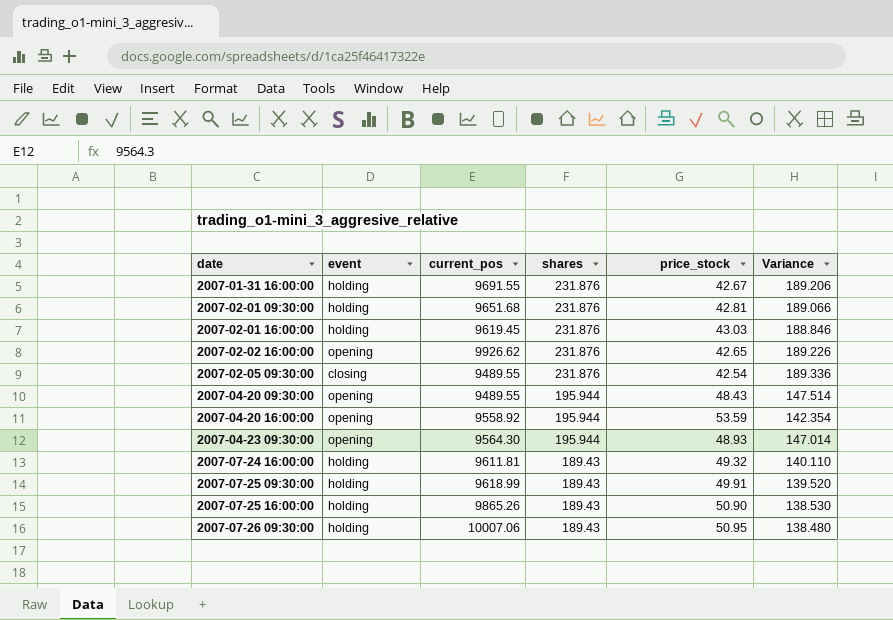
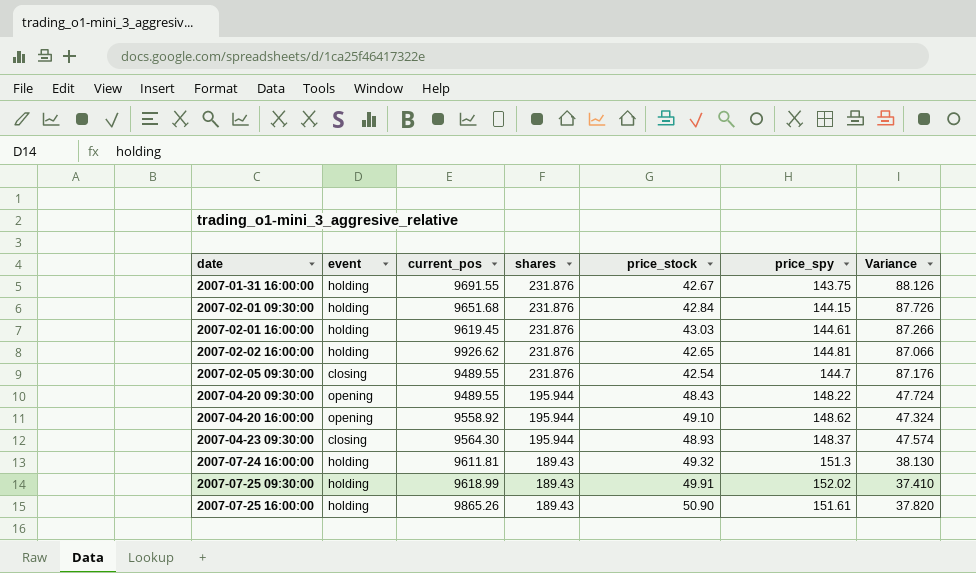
column price_spy | position: none -> 6
column Variance | formula: [shares] - [price_stock] -> [shares] - [price_spy]
row 2007-07-26 09:30:00: holding | 10007.06 | 189.43 | 50.95 | 138.480 -> none
2007-02-01 09:30:00 | price_stock: 42.81 -> 42.84
2007-02-02 16:00:00 | event: opening -> holding
2007-04-20 16:00:00 | price_stock: 53.59 -> 49.10
2007-04-23 09:30:00 | event: opening -> closing

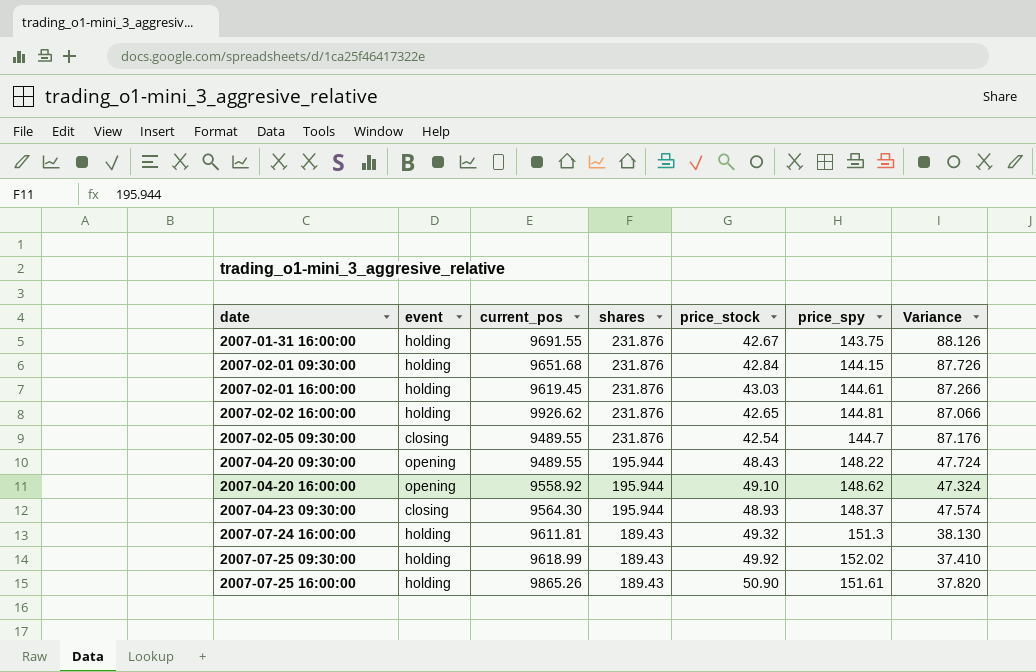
2007-07-25 09:30:00 | price_stock: 49.91 -> 49.92

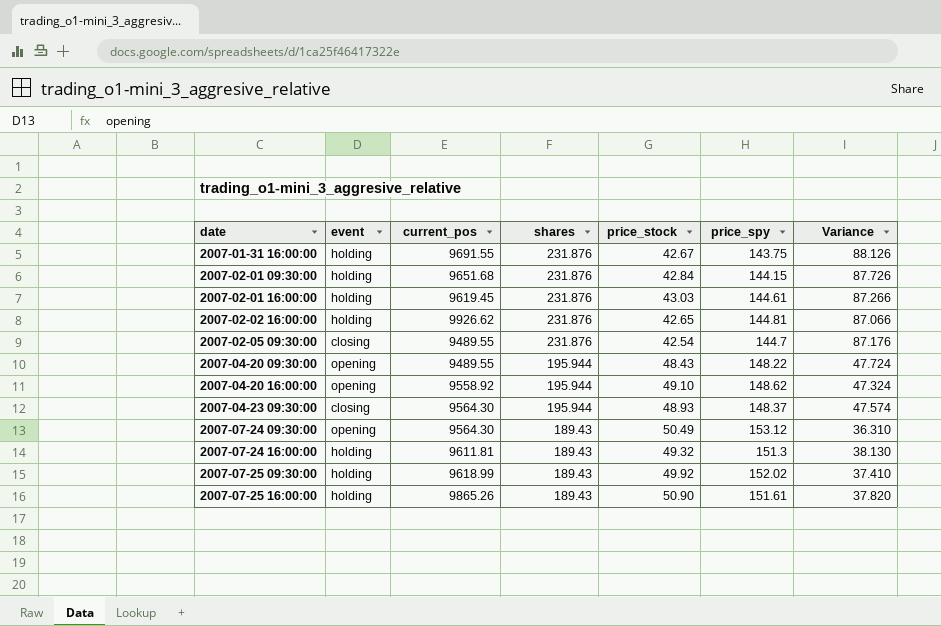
row 2007-07-24 09:30:00: none -> opening | 9564.30 | 189.43 | 50.49 | 153.12 | 36.310

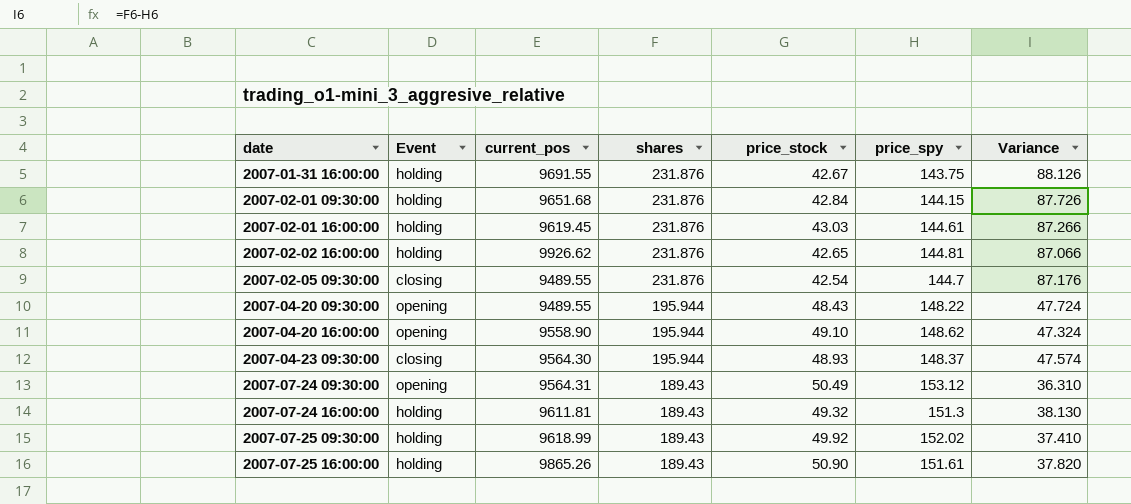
column name: event -> Event
2007-04-20 16:00:00 | current_pos: 9558.92 -> 9558.90
2007-07-24 09:30:00 | current_pos: 9564.30 -> 9564.31

